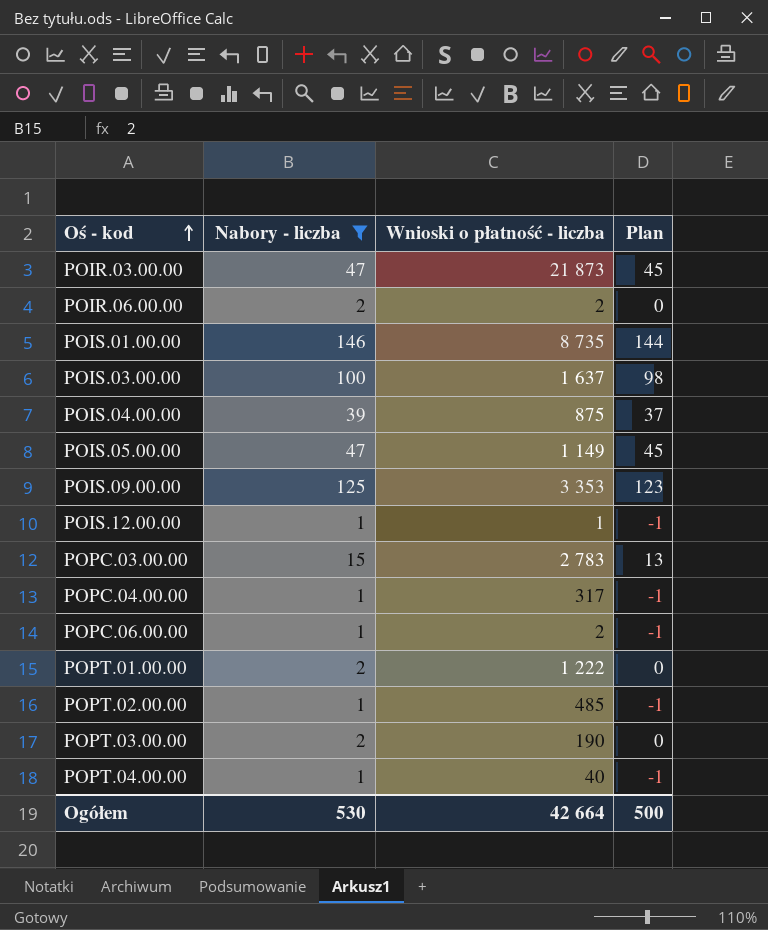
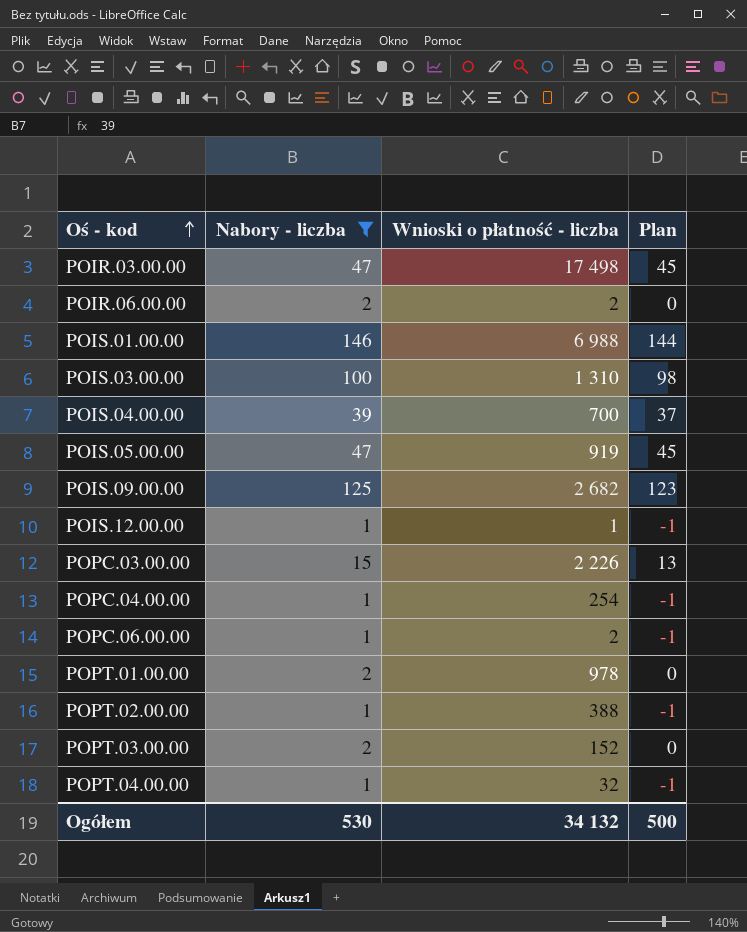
POIR.03.00.00 | Wnioski o płatność - liczba: 21 873 -> 17 498
POIS.01.00.00 | Wnioski o płatność - liczba: 8 735 -> 6 988
POIS.03.00.00 | Wnioski o płatność - liczba: 1 637 -> 1 310
POIS.04.00.00 | Wnioski o płatność - liczba: 875 -> 700
POIS.05.00.00 | Wnioski o płatność - liczba: 1 149 -> 919
POIS.09.00.00 | Wnioski o płatność - liczba: 3 353 -> 2 682
POPC.03.00.00 | Wnioski o płatność - liczba: 2 783 -> 2 226
POPC.04.00.00 | Wnioski o płatność - liczba: 317 -> 254
POPT.01.00.00 | Wnioski o płatność - liczba: 1 222 -> 978
POPT.02.00.00 | Wnioski o płatność - liczba: 485 -> 388
POPT.03.00.00 | Wnioski o płatność - liczba: 190 -> 152
POPT.04.00.00 | Wnioski o płatność - liczba: 40 -> 32
Ogółem | Wnioski o płatność - liczba: 42 664 -> 34 132

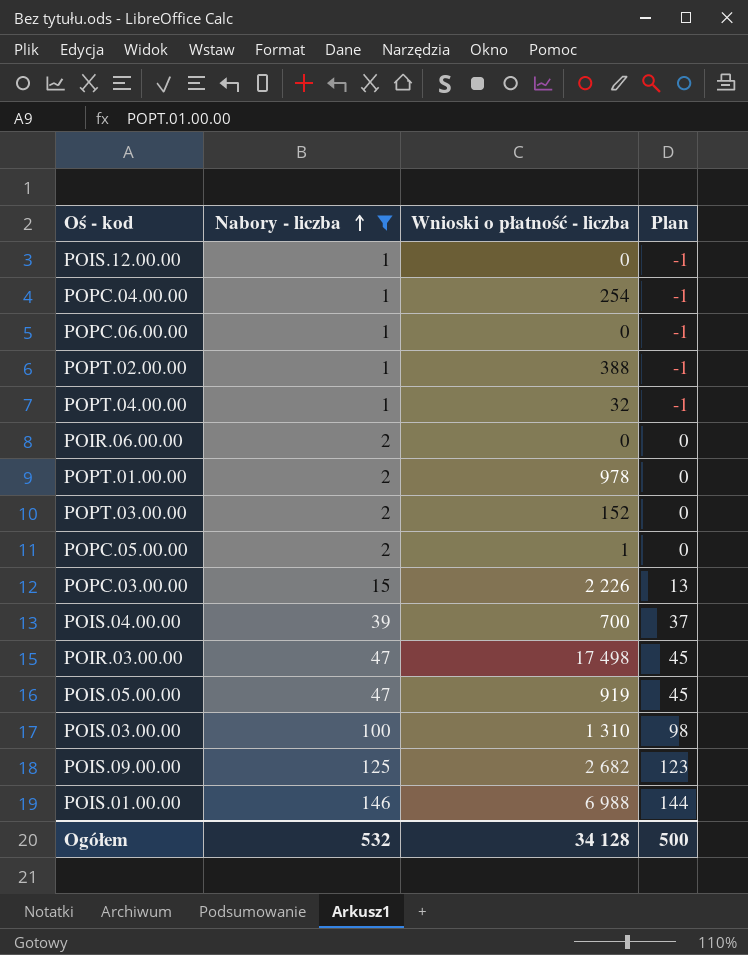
row order: Oś - kod ascending -> Nabory - liczba ascending
POIS.12.00.00 | Wnioski o płatność - liczba: 1 -> 0
POPC.06.00.00 | Wnioski o płatność - liczba: 2 -> 0
POIR.06.00.00 | Wnioski o płatność - liczba: 2 -> 0
row POPC.05.00.00: none -> 2 | 1 | 0
Ogółem | Nabory - liczba: 530 -> 532
Ogółem | Wnioski o płatność - liczba: 34 132 -> 34 128

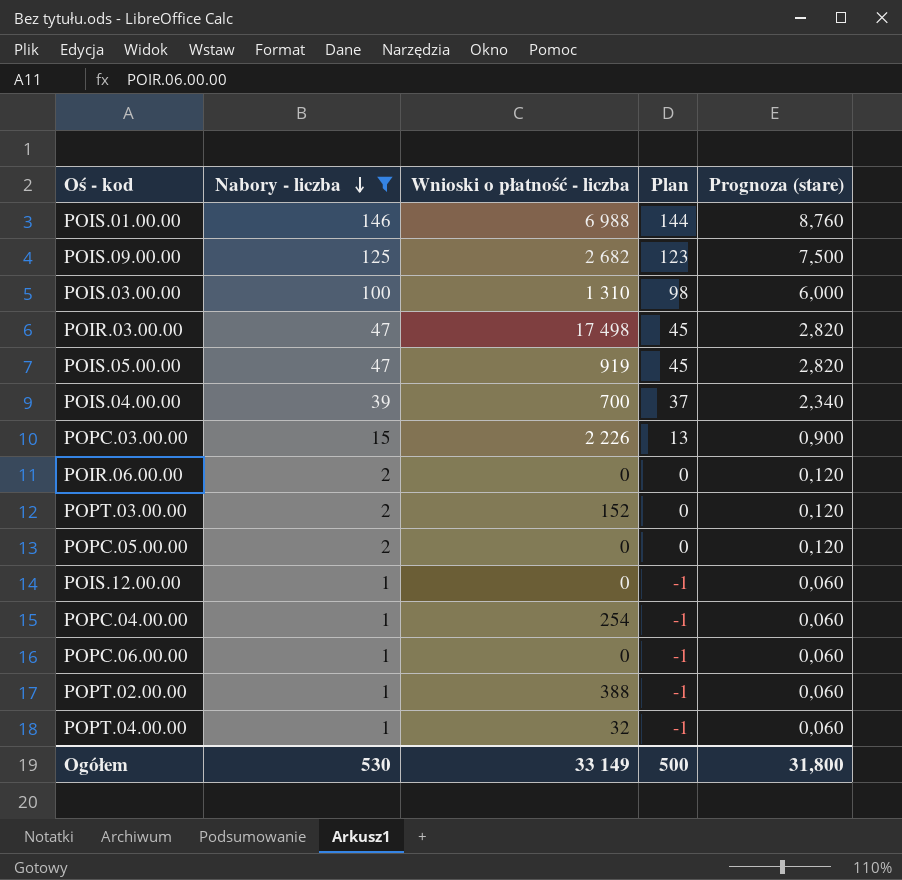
row order: Nabory - liczba ascending -> Nabory - liczba descending
column Prognoza (stare) | formula: none -> [Nabory - liczba] * 0,06
row POPT.01.00.00: 2 | 978 | 0 -> none
POPC.05.00.00 | Wnioski o płatność - liczba: 1 -> 0
Ogółem | Nabory - liczba: 532 -> 530
Ogółem | Wnioski o płatność - liczba: 34 128 -> 33 149

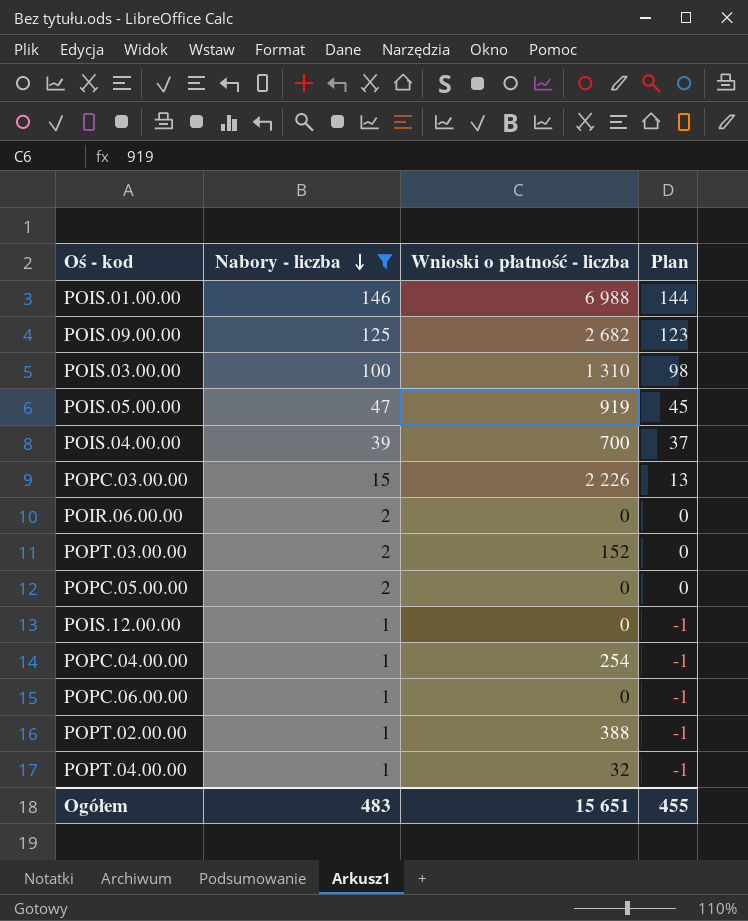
column Prognoza (stare) | formula: [Nabory - liczba] * 0,06 -> none
row POIR.03.00.00: 47 | 17 498 | 45 | 2,820 -> none
Ogółem | Nabory - liczba: 530 -> 483
Ogółem | Wnioski o płatność - liczba: 33 149 -> 15 651
Ogółem | Plan: 500 -> 455

